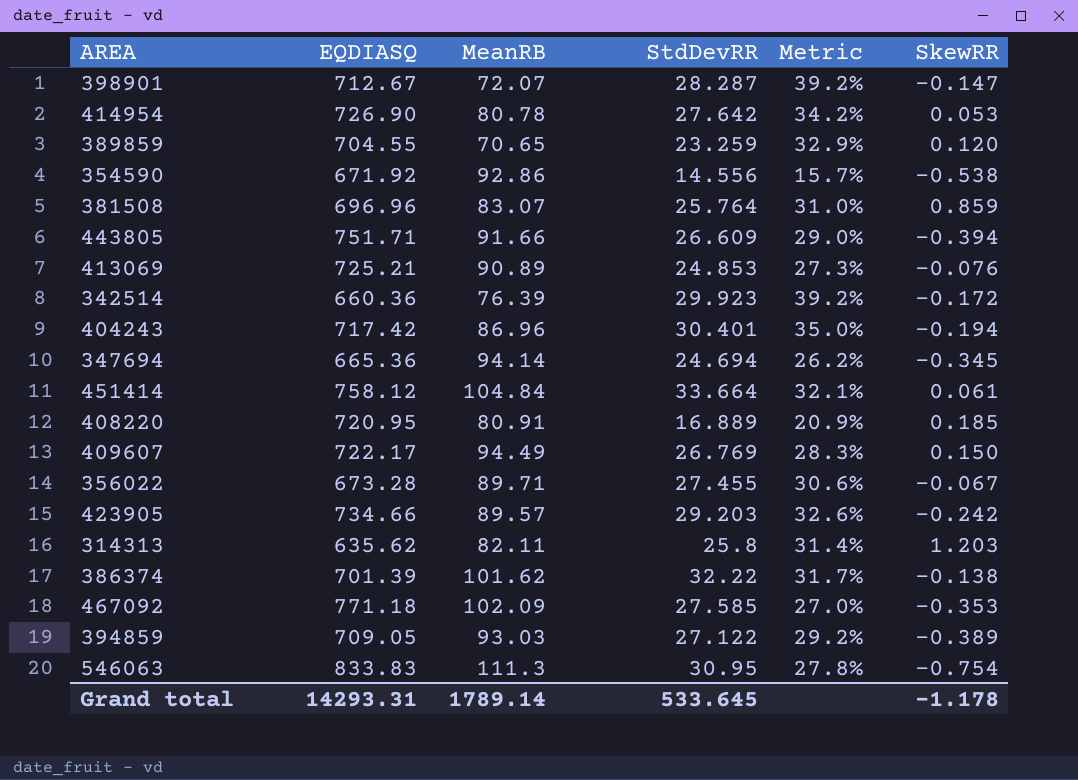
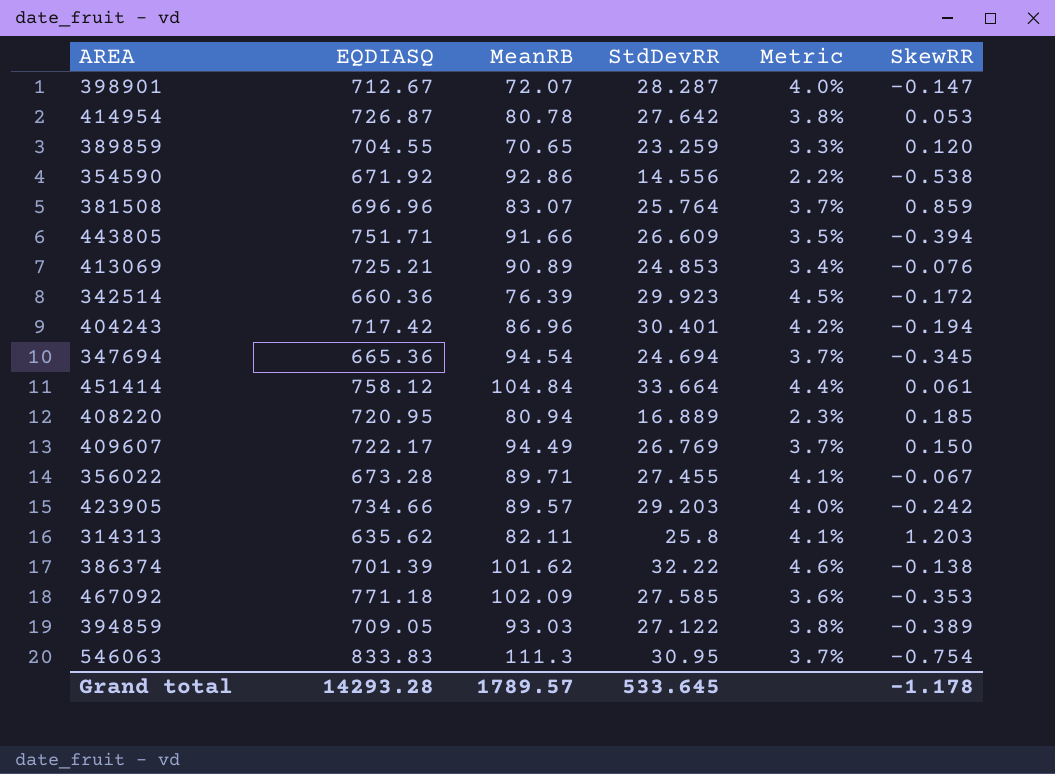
column Metric | formula: [StdDevRR] / [MeanRB] -> [StdDevRR] / [EQDIASQ]
414954 | EQDIASQ: 726.90 -> 726.87
347694 | MeanRB: 94.14 -> 94.54
408220 | MeanRB: 80.91 -> 80.94
Grand total | EQDIASQ: 14293.31 -> 14293.28
Grand total | MeanRB: 1789.14 -> 1789.57

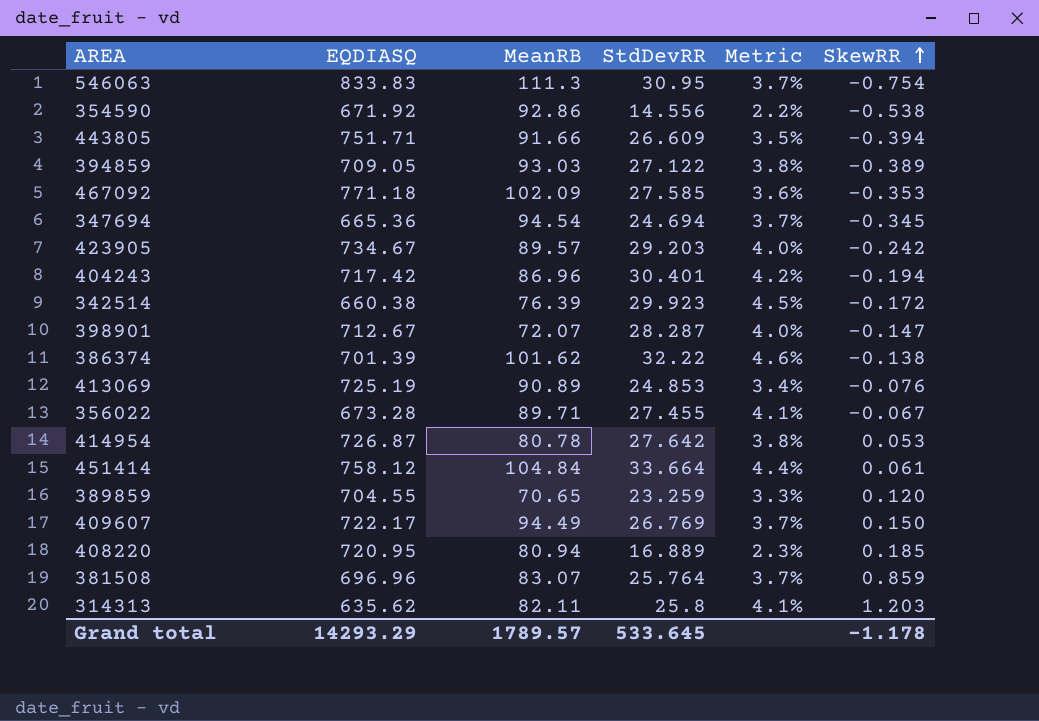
row order: none -> SkewRR ascending
423905 | EQDIASQ: 734.66 -> 734.67
342514 | EQDIASQ: 660.36 -> 660.38
413069 | EQDIASQ: 725.21 -> 725.19
Grand total | EQDIASQ: 14293.28 -> 14293.29

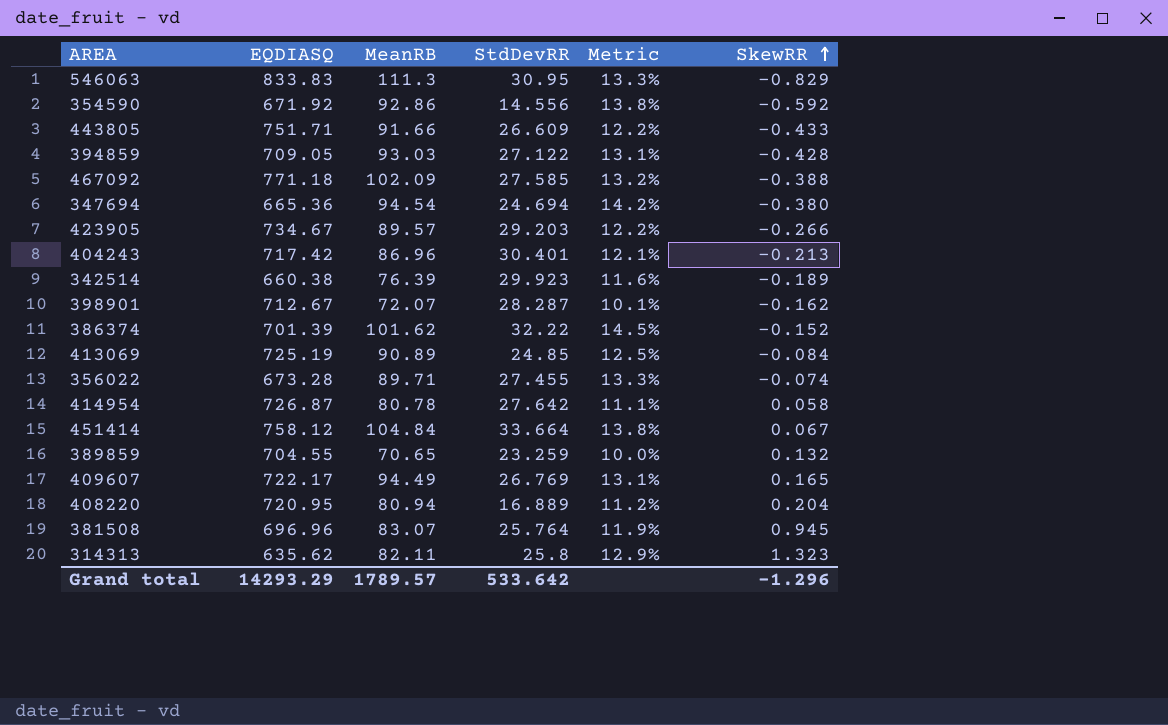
column Metric | formula: [StdDevRR] / [EQDIASQ] -> [MeanRB] / [EQDIASQ]
546063 | SkewRR: -0.754 -> -0.829
354590 | SkewRR: -0.538 -> -0.592
443805 | SkewRR: -0.394 -> -0.433
394859 | SkewRR: -0.389 -> -0.428
467092 | SkewRR: -0.353 -> -0.388
347694 | SkewRR: -0.345 -> -0.380
423905 | SkewRR: -0.242 -> -0.266
404243 | SkewRR: -0.194 -> -0.213
342514 | SkewRR: -0.172 -> -0.189
398901 | SkewRR: -0.147 -> -0.162
386374 | SkewRR: -0.138 -> -0.152
413069 | StdDevRR: 24.853 -> 24.85
413069 | SkewRR: -0.076 -> -0.084
356022 | SkewRR: -0.067 -> -0.074
414954 | SkewRR: 0.053 -> 0.058
451414 | SkewRR: 0.061 -> 0.067
389859 | SkewRR: 0.120 -> 0.132
409607 | SkewRR: 0.150 -> 0.165
408220 | SkewRR: 0.185 -> 0.204
381508 | SkewRR: 0.859 -> 0.945
314313 | SkewRR: 1.203 -> 1.323
Grand total | StdDevRR: 533.645 -> 533.642
Grand total | SkewRR: -1.178 -> -1.296

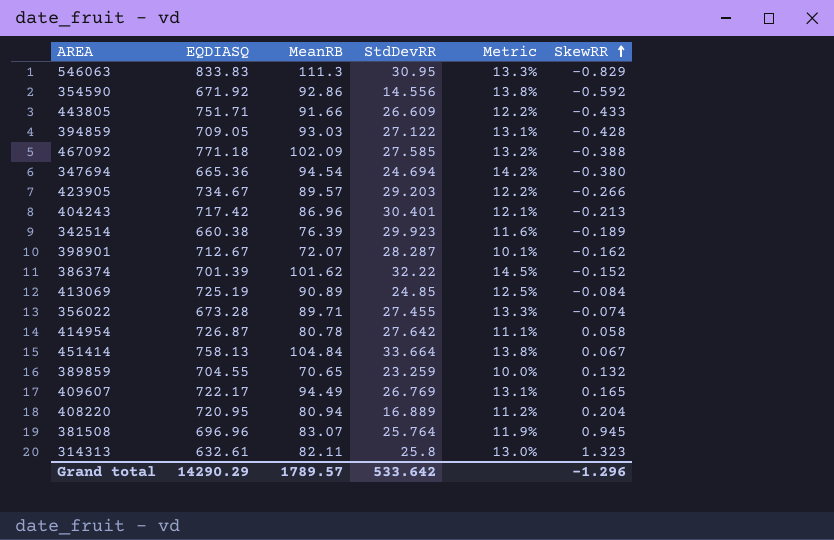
451414 | EQDIASQ: 758.12 -> 758.13
314313 | EQDIASQ: 635.62 -> 632.61
314313 | Metric: 12.9% -> 13.0%
Grand total | EQDIASQ: 14293.29 -> 14290.29

